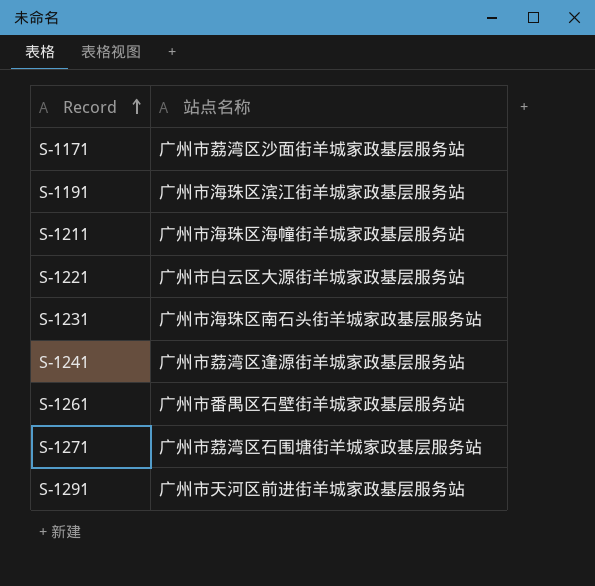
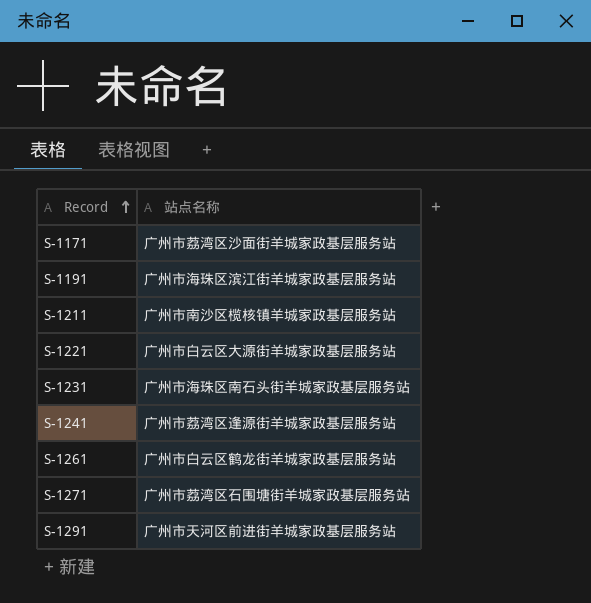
S-1211 | 站点名称: 广州市海珠区海幢街羊城家政基层服务站 -> 广州市南沙区榄核镇羊城家政基层服务站
S-1261 | 站点名称: 广州市番禺区石壁街羊城家政基层服务站 -> 广州市白云区鹤龙街羊城家政基层服务站

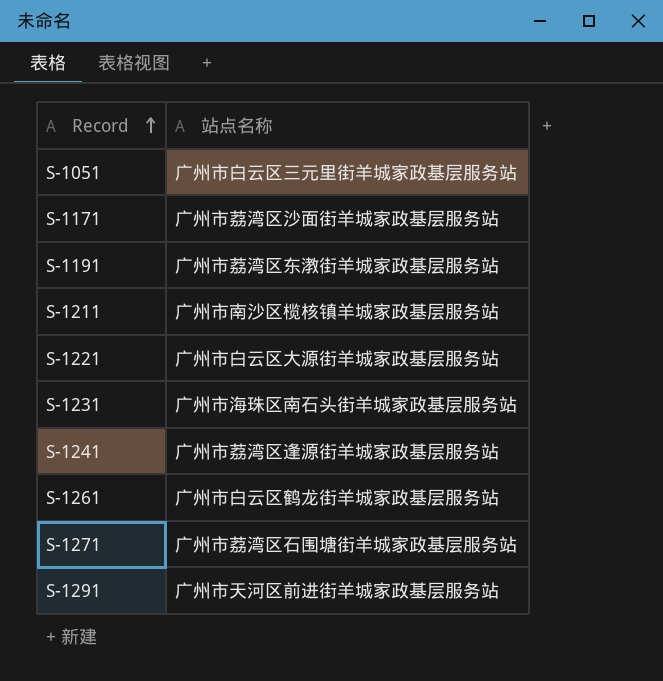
row S-1051: none -> 广州市白云区三元里街羊城家政基层服务站
S-1191 | 站点名称: 广州市海珠区滨江街羊城家政基层服务站 -> 广州市荔湾区东漖街羊城家政基层服务站

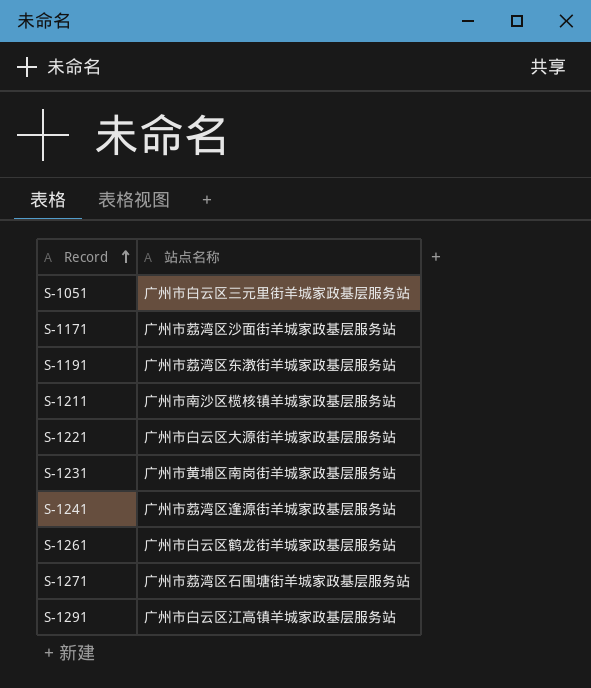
S-1231 | 站点名称: 广州市海珠区南石头街羊城家政基层服务站 -> 广州市黄埔区南岗街羊城家政基层服务站
S-1291 | 站点名称: 广州市天河区前进街羊城家政基层服务站 -> 广州市白云区江高镇羊城家政基层服务站

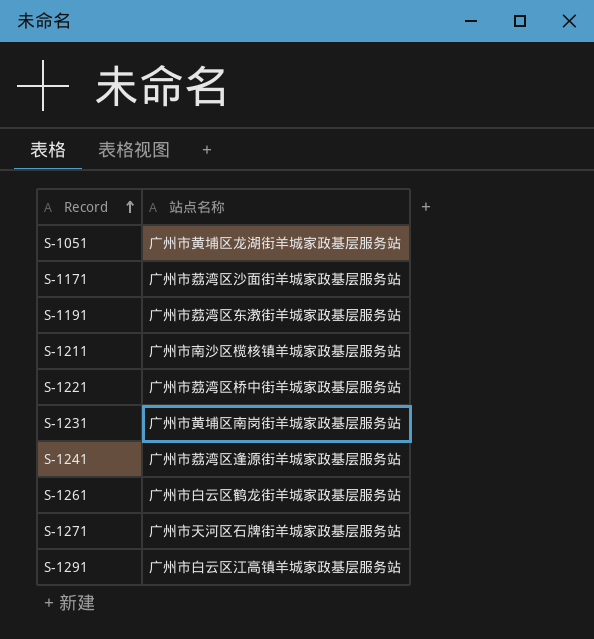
S-1051 | 站点名称: 广州市白云区三元里街羊城家政基层服务站 -> 广州市黄埔区龙湖街羊城家政基层服务站
S-1221 | 站点名称: 广州市白云区大源街羊城家政基层服务站 -> 广州市荔湾区桥中街羊城家政基层服务站
S-1271 | 站点名称: 广州市荔湾区石围塘街羊城家政基层服务站 -> 广州市天河区石牌街羊城家政基层服务站

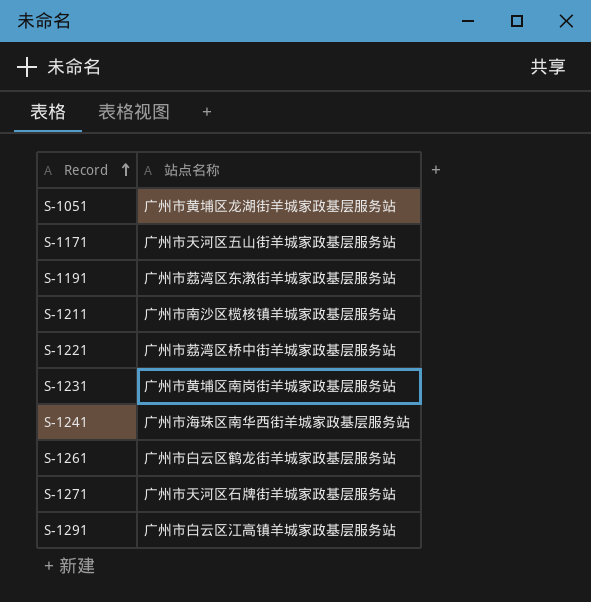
S-1171 | 站点名称: 广州市荔湾区沙面街羊城家政基层服务站 -> 广州市天河区五山街羊城家政基层服务站
S-1241 | 站点名称: 广州市荔湾区逢源街羊城家政基层服务站 -> 广州市海珠区南华西街羊城家政基层服务站

